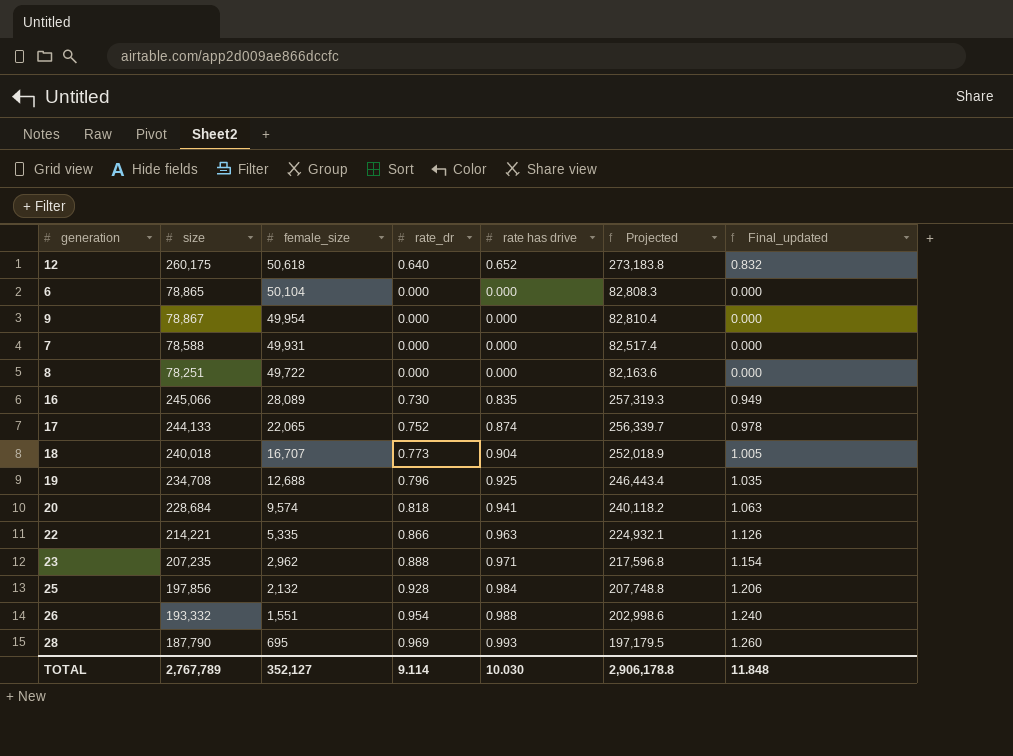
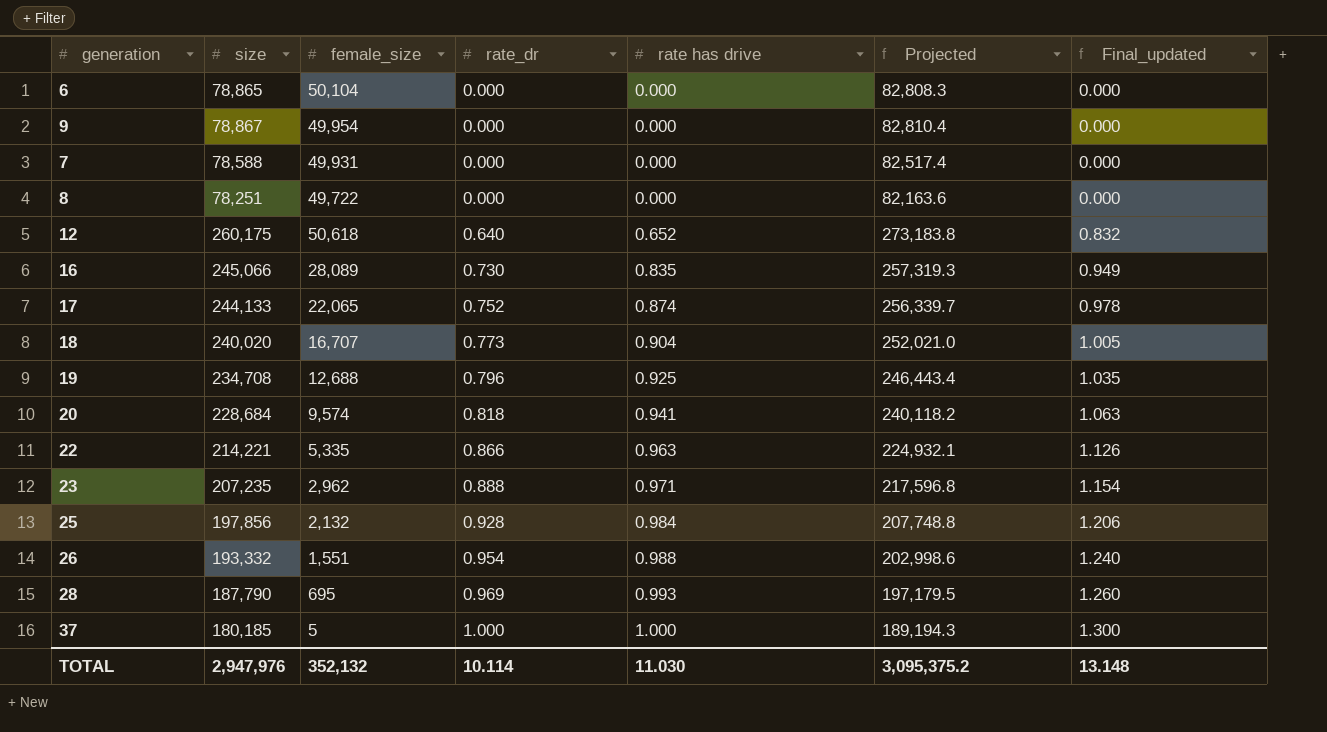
row order: female_size descending -> rate_dr ascending
18 | size: 240,018 -> 240,020
18 | Projected: 252,018.9 -> 252,021.0
row 37: none -> 180,185 | 5 | 1.000 | 1.000 | 189,194.3 | 1.300
TOTAL | size: 2,767,789 -> 2,947,976
TOTAL | female_size: 352,127 -> 352,132
TOTAL | rate_dr: 9.114 -> 10.114
TOTAL | rate has drive: 10.030 -> 11.030
TOTAL | Projected: 2,906,178.8 -> 3,095,375.2
TOTAL | Final_updated: 11.848 -> 13.148

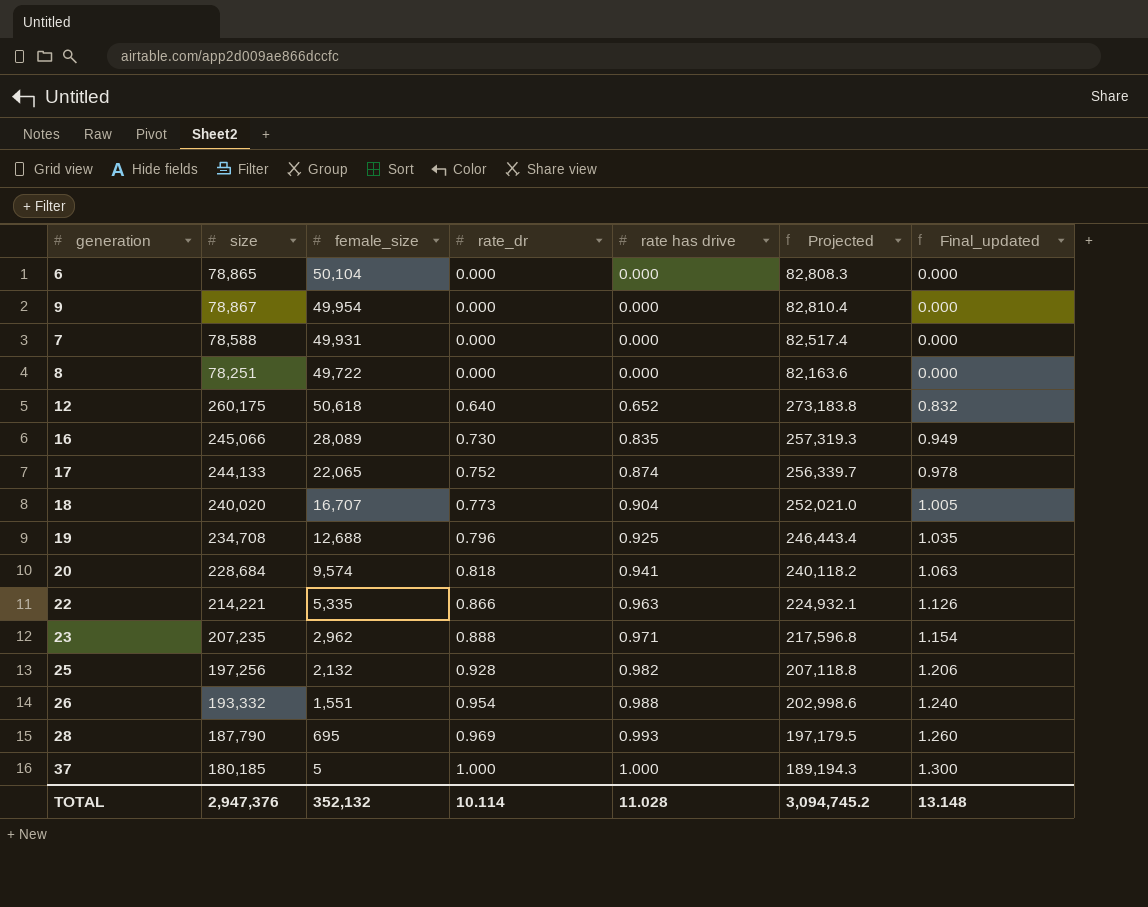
25 | size: 197,856 -> 197,256
25 | rate has drive: 0.984 -> 0.982
25 | Projected: 207,748.8 -> 207,118.8
TOTAL | size: 2,947,976 -> 2,947,376
TOTAL | rate has drive: 11.030 -> 11.028
TOTAL | Projected: 3,095,375.2 -> 3,094,745.2

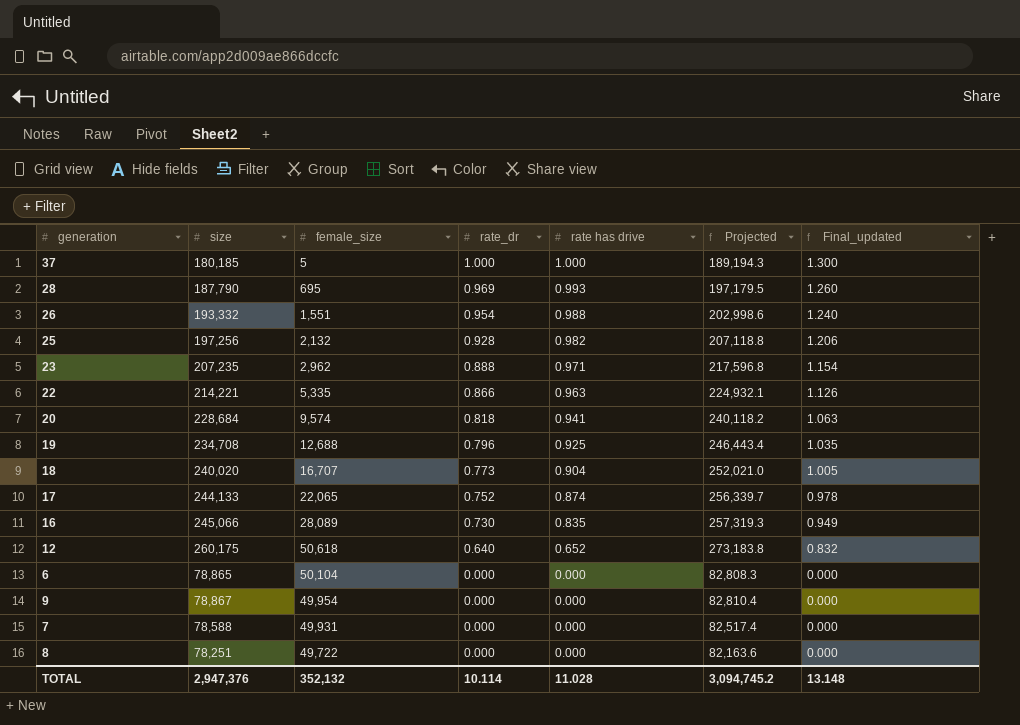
row order: rate_dr ascending -> rate_dr descending

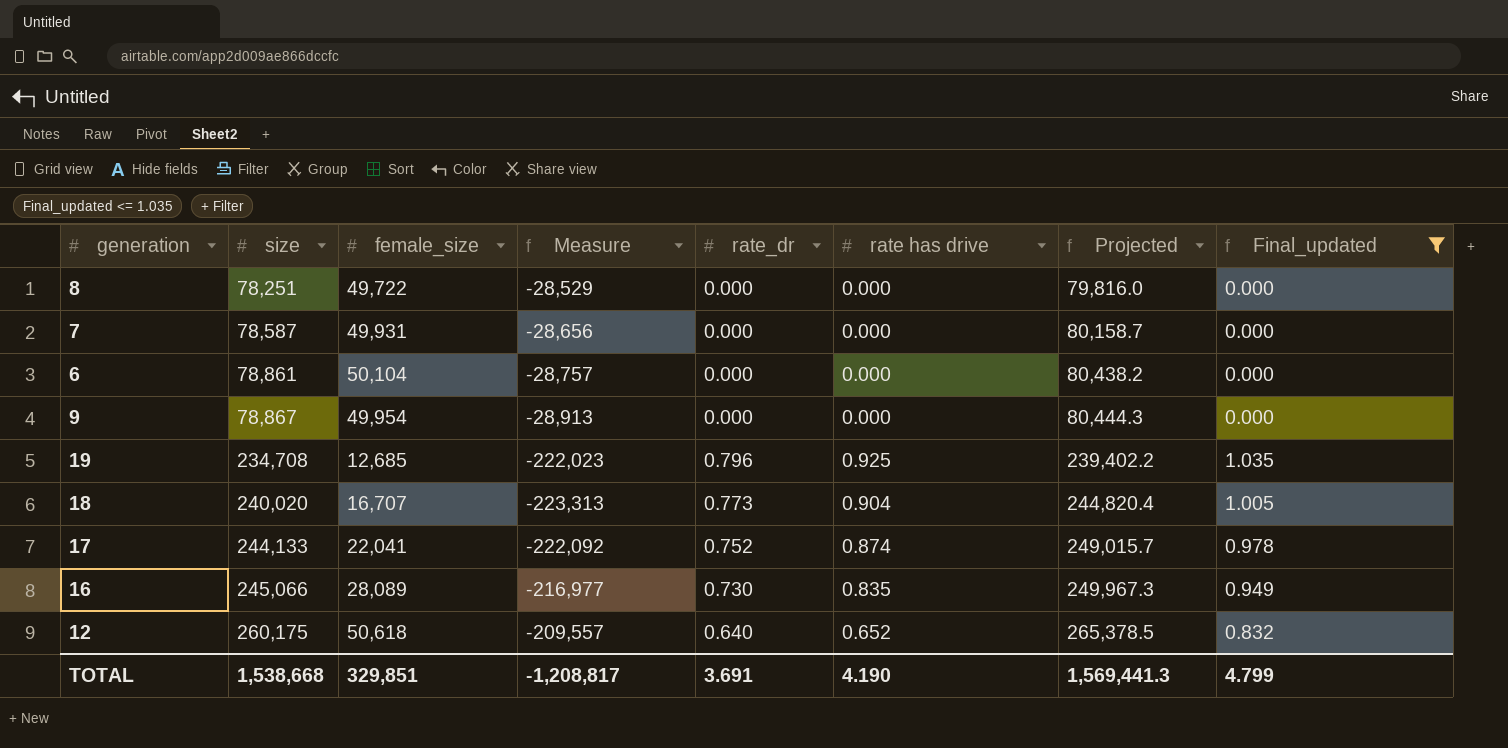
filter: none -> Final_updated <= 1.035
row order: rate_dr descending -> size ascending
column Measure | formula: none -> [female_size] - [size]
column Projected | formula: [size] * 1.05 -> [size] * 1.02
7 | size: 78,588 -> 78,587
6 | size: 78,865 -> 78,861
19 | female_size: 12,688 -> 12,685
17 | female_size: 22,065 -> 22,041
TOTAL | size: 2,947,376 -> 1,538,668
TOTAL | female_size: 352,132 -> 329,851
TOTAL | rate_dr: 10.114 -> 3.691
TOTAL | rate has drive: 11.028 -> 4.190
TOTAL | Projected: 3,094,745.2 -> 1,569,441.3
TOTAL | Final_updated: 13.148 -> 4.799

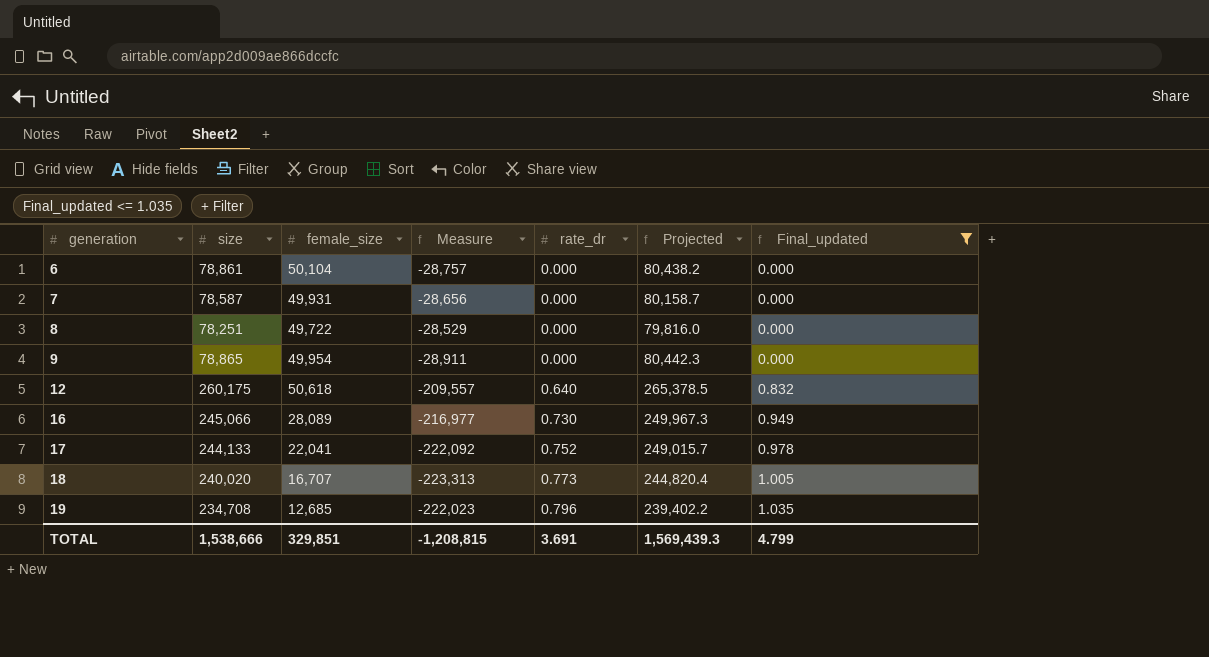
row order: size ascending -> generation ascending
column rate has drive | position: 6 -> none
9 | size: 78,867 -> 78,865
9 | Measure: -28,913 -> -28,911
9 | Projected: 80,444.3 -> 80,442.3
TOTAL | size: 1,538,668 -> 1,538,666
TOTAL | Measure: -1,208,817 -> -1,208,815
TOTAL | Projected: 1,569,441.3 -> 1,569,439.3

